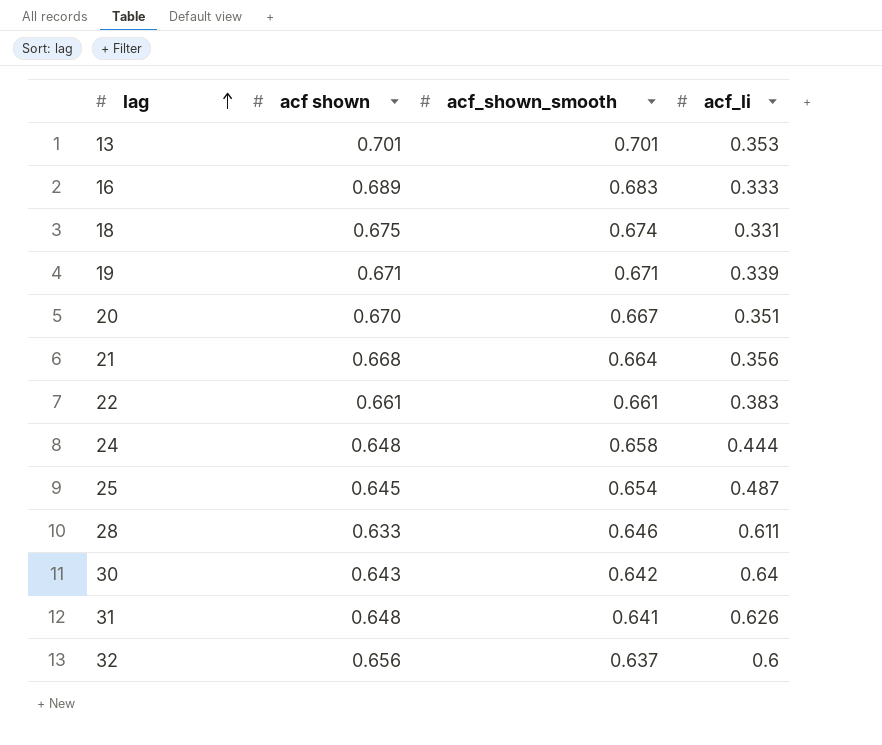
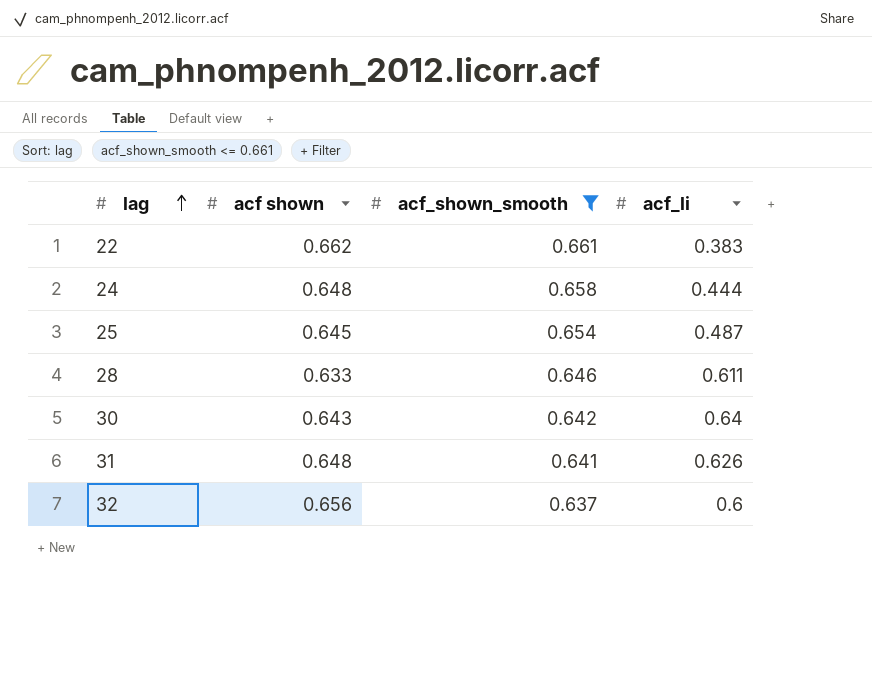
filter: none -> acf_shown_smooth <= 0.661
22 | acf shown: 0.661 -> 0.662

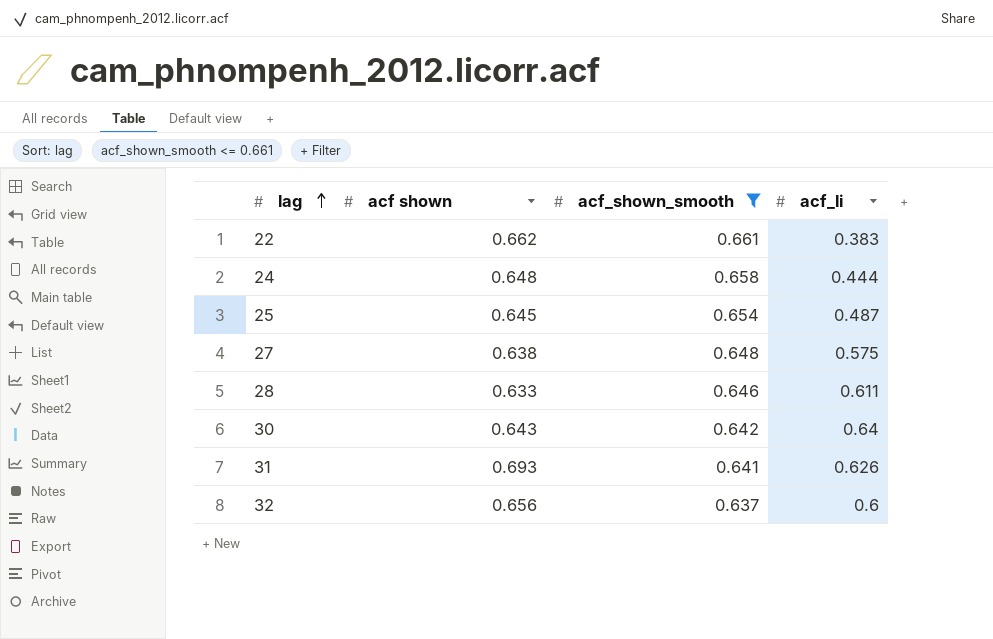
row 27: none -> 0.638 | 0.648 | 0.575
31 | acf shown: 0.648 -> 0.693

